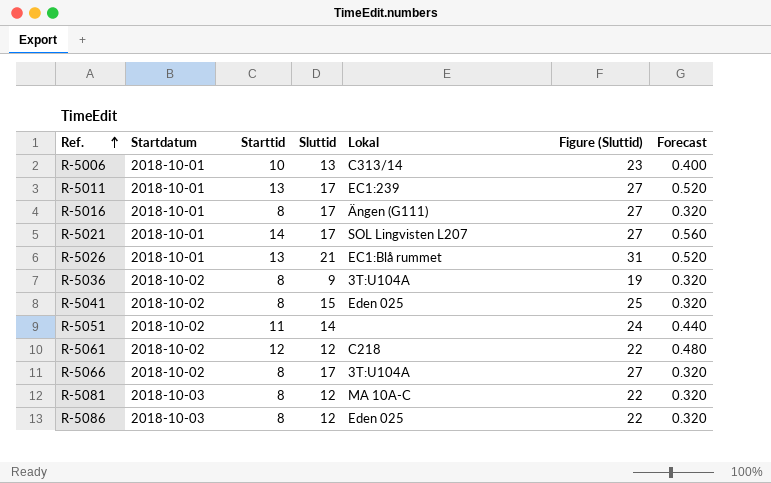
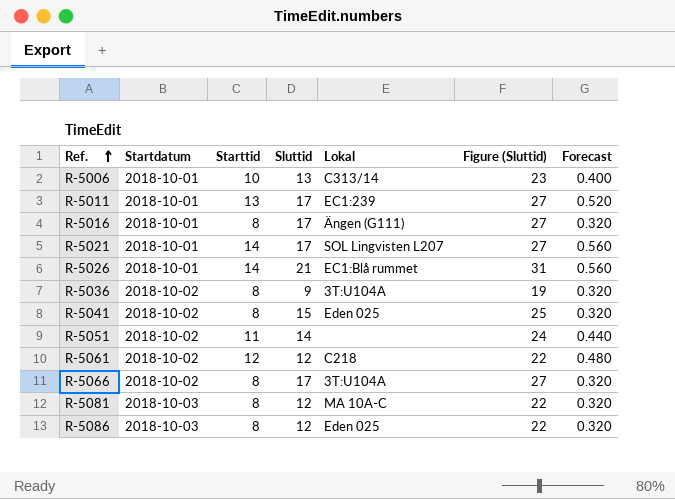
R-5026 | Starttid: 13 -> 14
R-5026 | Forecast: 0.520 -> 0.560

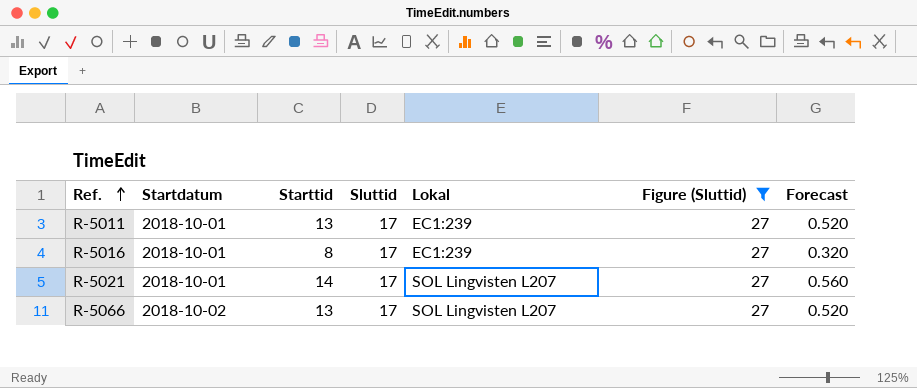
filter: none -> Figure (Sluttid) = 27
R-5016 | Lokal: Ängen (G111) -> EC1:239
R-5066 | Starttid: 8 -> 13
R-5066 | Lokal: 3T:U104A -> SOL Lingvisten L207
R-5066 | Forecast: 0.320 -> 0.520

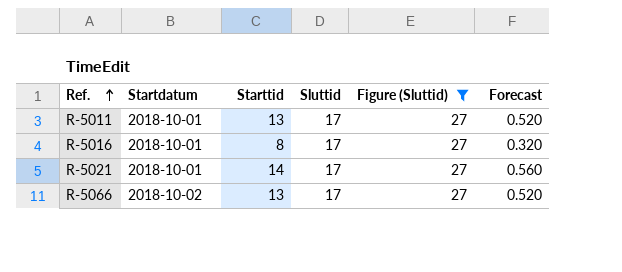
column Lokal | position: 5 -> none

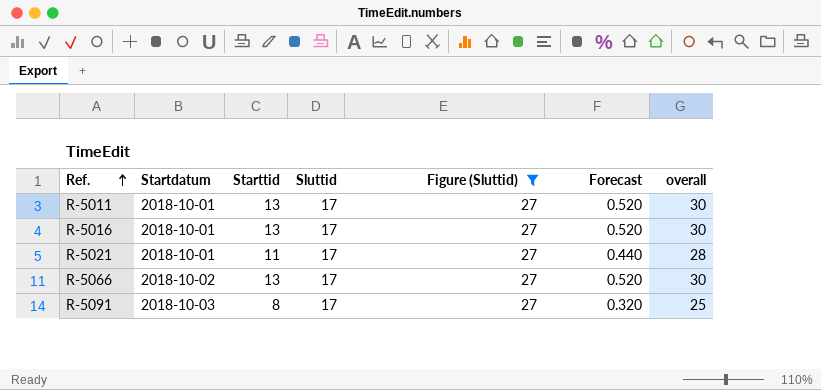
column overall | formula: none -> [Starttid] + [Sluttid]
R-5016 | Starttid: 8 -> 13
R-5016 | Forecast: 0.320 -> 0.520
R-5021 | Starttid: 14 -> 11
R-5021 | Forecast: 0.560 -> 0.440
row R-5091: none -> 2018-10-03 | 8 | 17 | 27 | 0.320 | 25

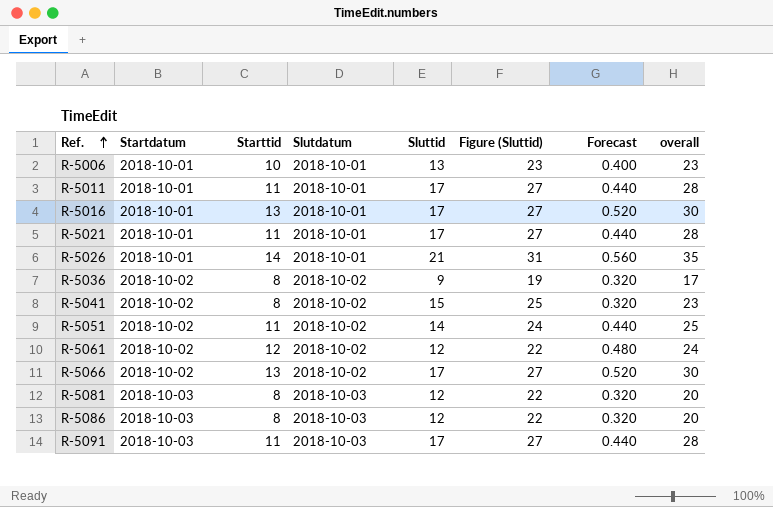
filter: Figure (Sluttid) = 27 -> none
column Slutdatum | position: none -> 4
R-5011 | Starttid: 13 -> 11
R-5011 | Forecast: 0.520 -> 0.440
R-5011 | overall: 30 -> 28
R-5091 | Starttid: 8 -> 11
R-5091 | Forecast: 0.320 -> 0.440
R-5091 | overall: 25 -> 28

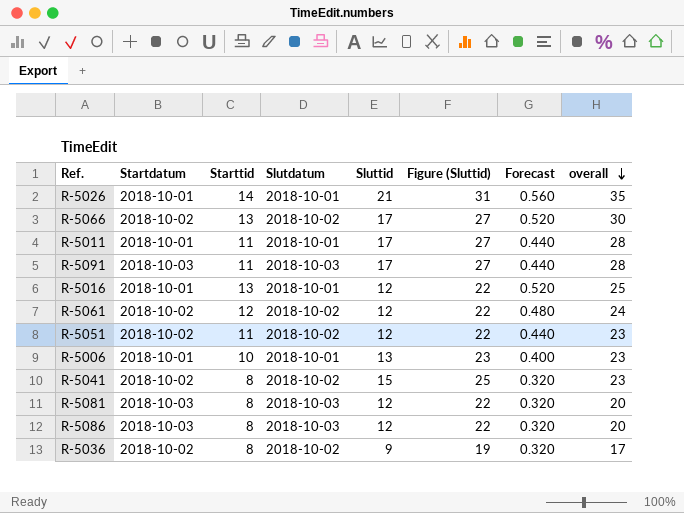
row order: Ref. ascending -> overall descending
row R-5021: 2018-10-01 | 11 | 2018-10-01 | 17 | 27 | 0.440 | 28 -> none
R-5016 | Sluttid: 17 -> 12
R-5016 | Figure (Sluttid): 27 -> 22
R-5016 | overall: 30 -> 25
R-5051 | Sluttid: 14 -> 12
R-5051 | Figure (Sluttid): 24 -> 22
R-5051 | overall: 25 -> 23

